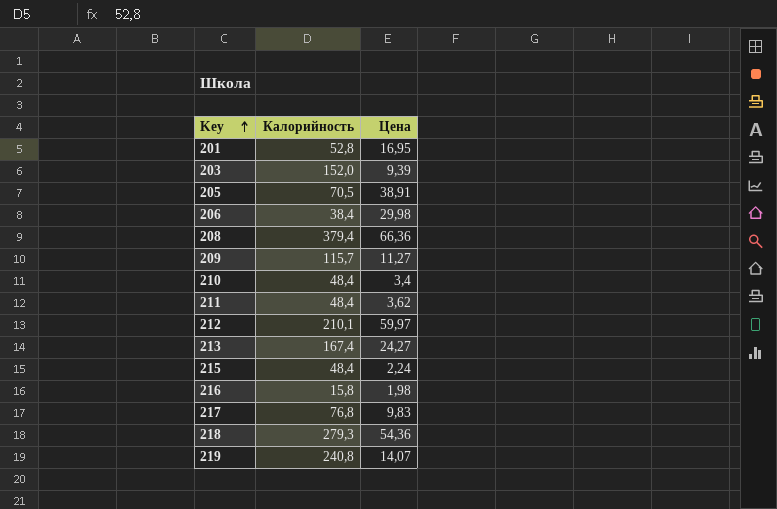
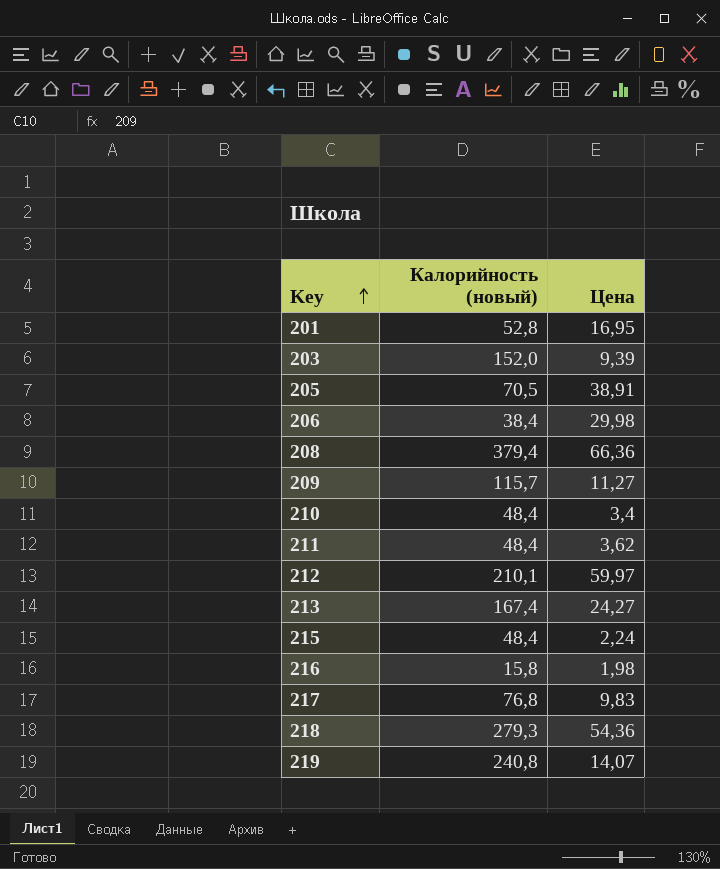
column name: Калорийность -> Калорийность (новый)

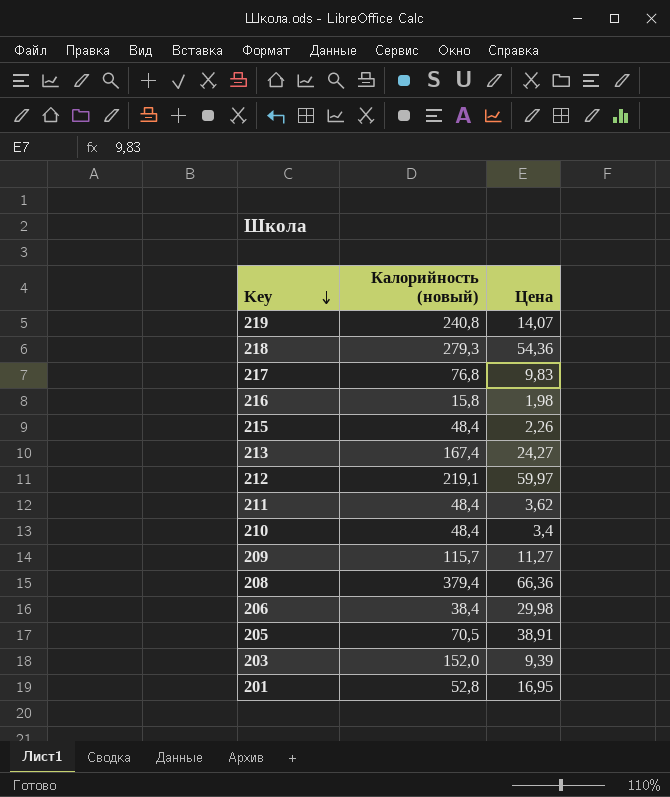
row order: Key ascending -> Key descending
215 | Цена: 2,24 -> 2,26
212 | Калорийность (новый): 210,1 -> 219,1

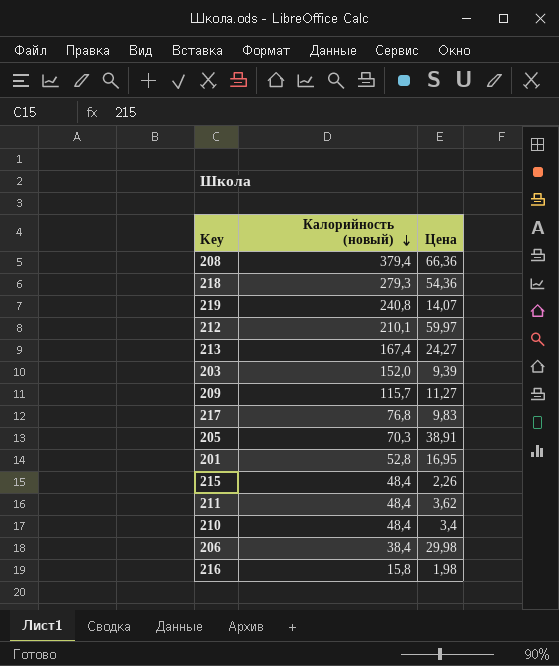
row order: Key descending -> Калорийность (новый) descending
212 | Калорийность (новый): 219,1 -> 210,1
205 | Калорийность (новый): 70,5 -> 70,3

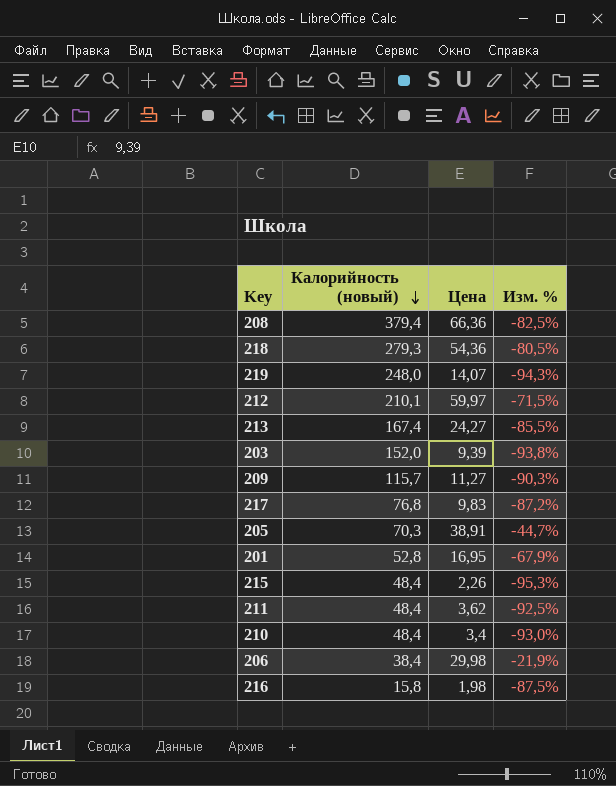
column Изм. % | formula: none -> ([Цена] - [Калорийность (новый)]) / [Калорийность (новый)]
219 | Калорийность (новый): 240,8 -> 248,0

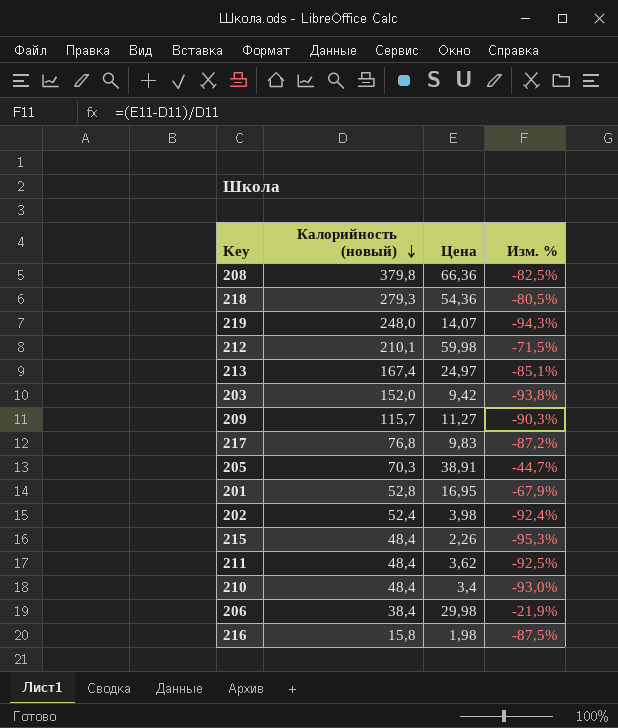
208 | Калорийность (новый): 379,4 -> 379,8
212 | Цена: 59,97 -> 59,98
213 | Цена: 24,27 -> 24,97
213 | Изм. %: -85,5% -> -85,1%
203 | Цена: 9,39 -> 9,42
row 202: none -> 52,4 | 3,98 | -92,4%

